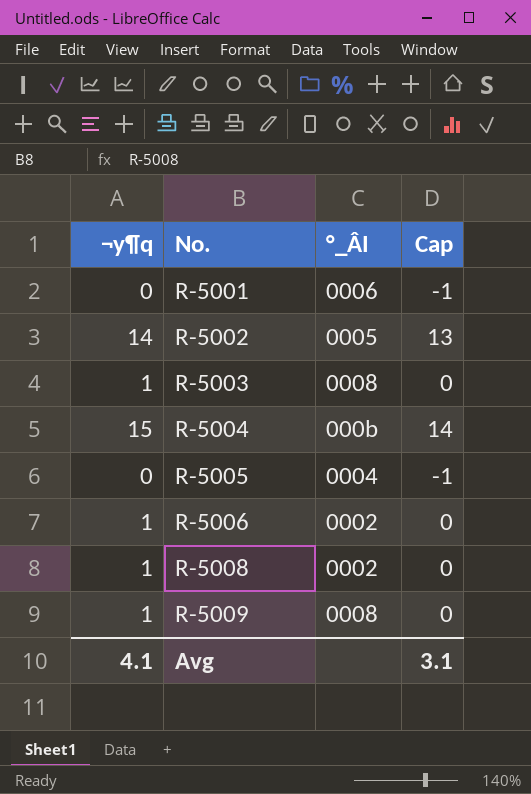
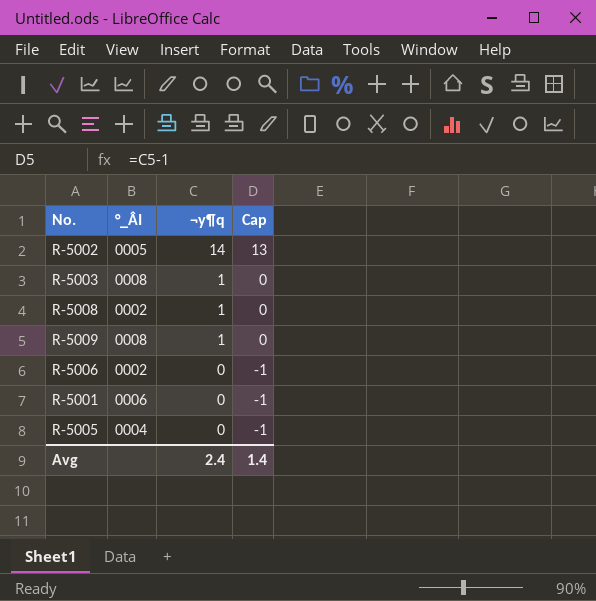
row order: No. ascending -> ¬y¶q descending
column ¬y¶q | position: 1 -> 3
row R-5004: 15 | 000b | 14 -> none
R-5006 | ¬y¶q: 1 -> 0
R-5006 | Cap: 0 -> -1
Avg | ¬y¶q: 4.1 -> 2.4
Avg | Cap: 3.1 -> 1.4

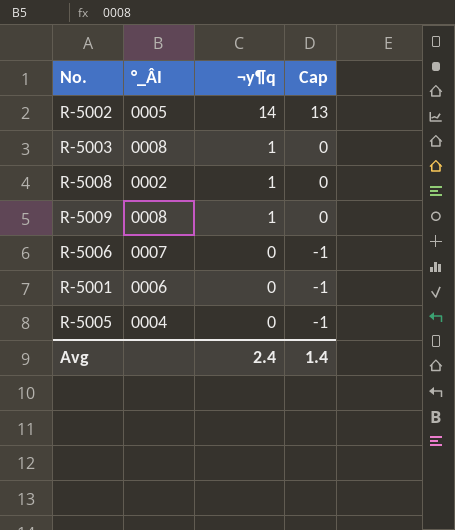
R-5006 | °_ÂI: 0002 -> 0007

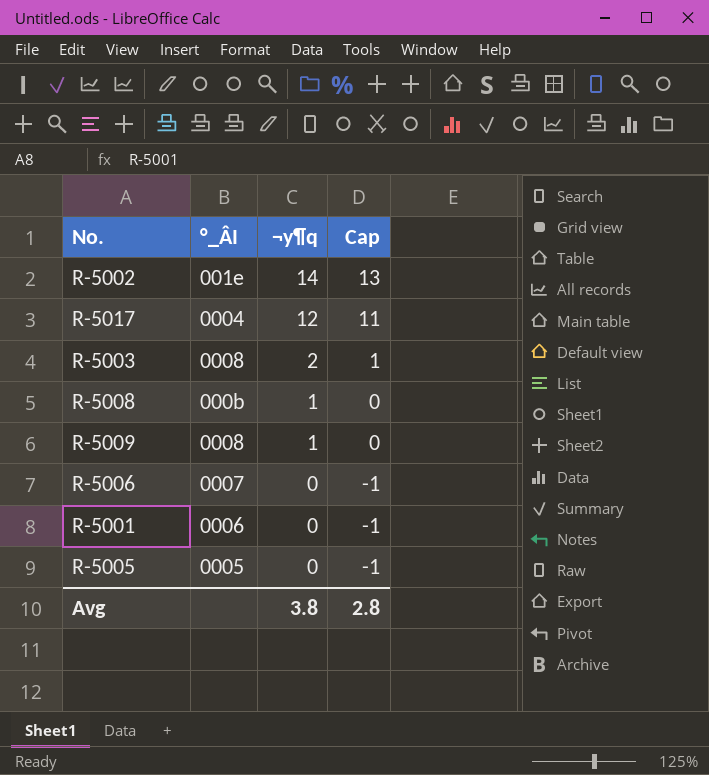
R-5002 | °_ÂI: 0005 -> 001e
row R-5017: none -> 0004 | 12 | 11
R-5003 | ¬y¶q: 1 -> 2
R-5003 | Cap: 0 -> 1
R-5008 | °_ÂI: 0002 -> 000b
R-5005 | °_ÂI: 0004 -> 0005
Avg | ¬y¶q: 2.4 -> 3.8
Avg | Cap: 1.4 -> 2.8

